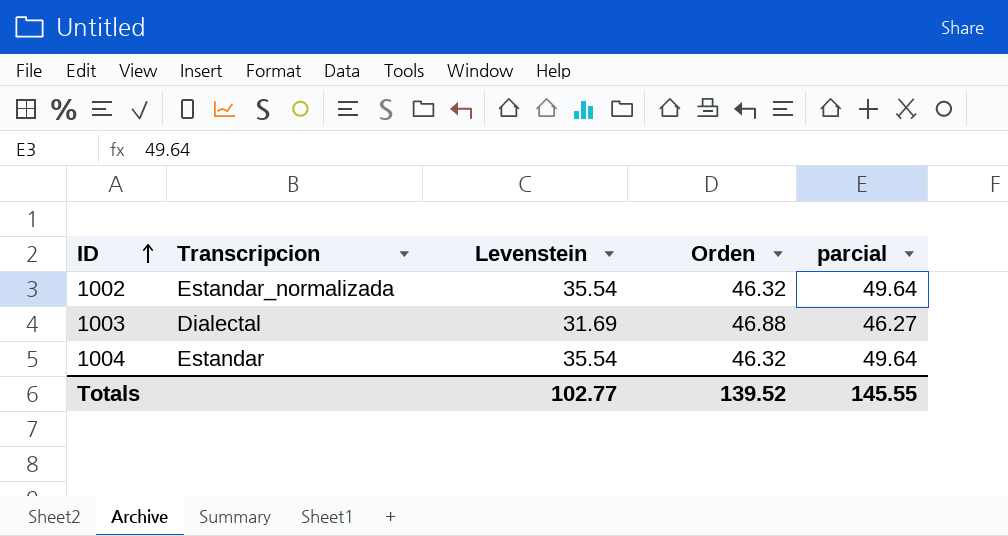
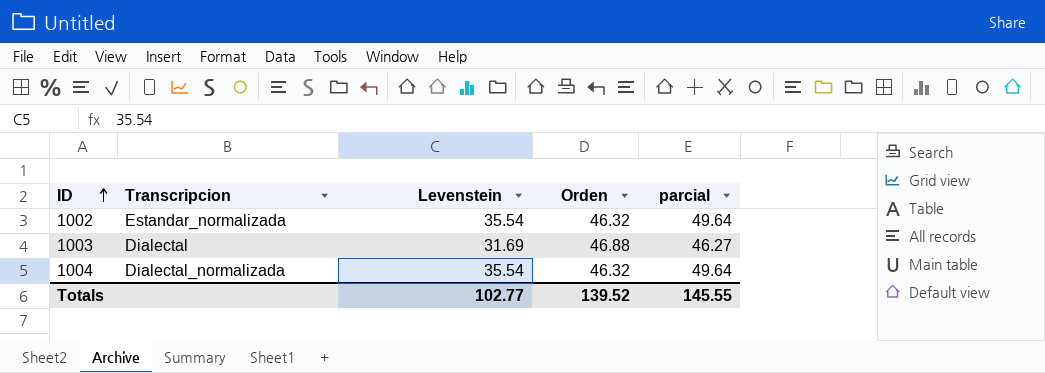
1004 | Transcripcion: Estandar -> Dialectal_normalizada

